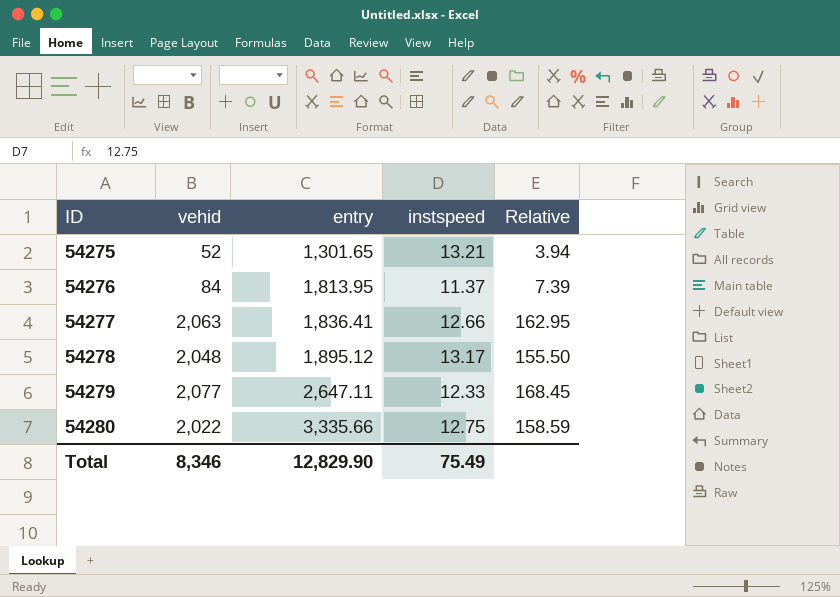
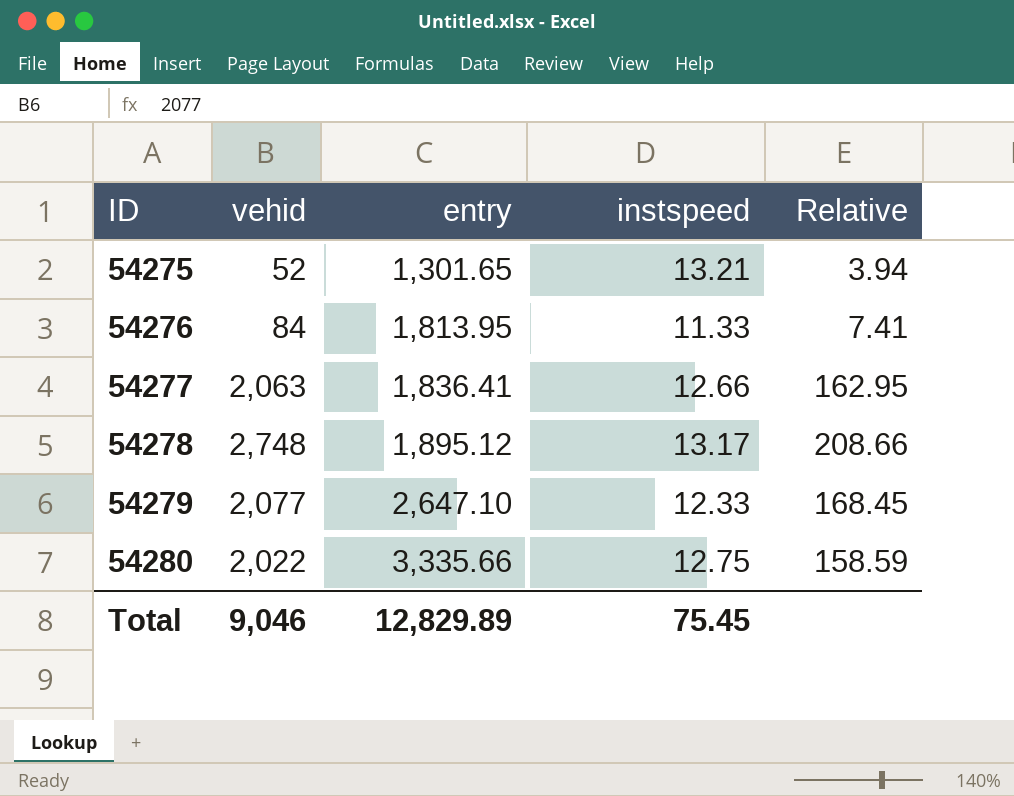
54276 | instspeed: 11.37 -> 11.33
54276 | Relative: 7.39 -> 7.41
54278 | vehid: 2,048 -> 2,748
54278 | Relative: 155.50 -> 208.66
54279 | entry: 2,647.11 -> 2,647.10
Total | vehid: 8,346 -> 9,046
Total | entry: 12,829.90 -> 12,829.89
Total | instspeed: 75.49 -> 75.45

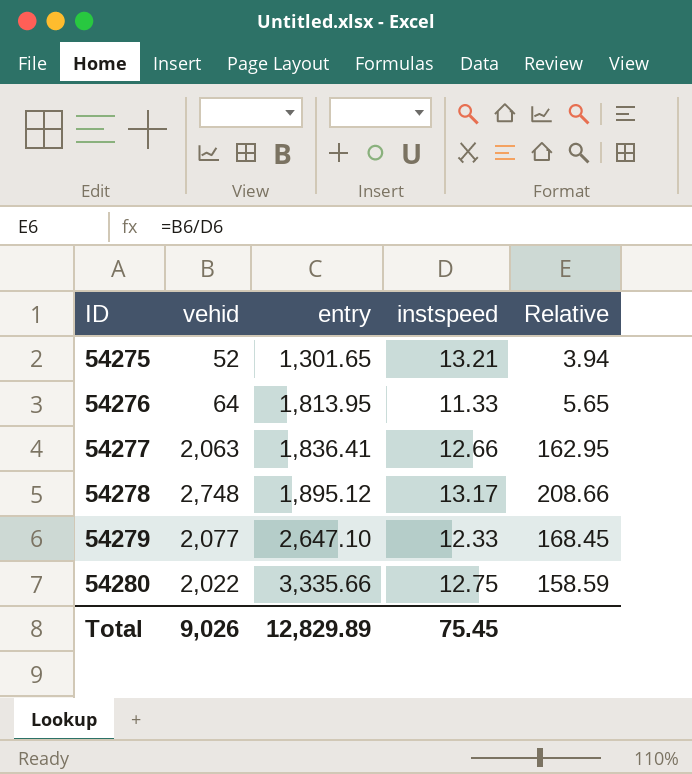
54276 | vehid: 84 -> 64
54276 | Relative: 7.41 -> 5.65
Total | vehid: 9,046 -> 9,026

